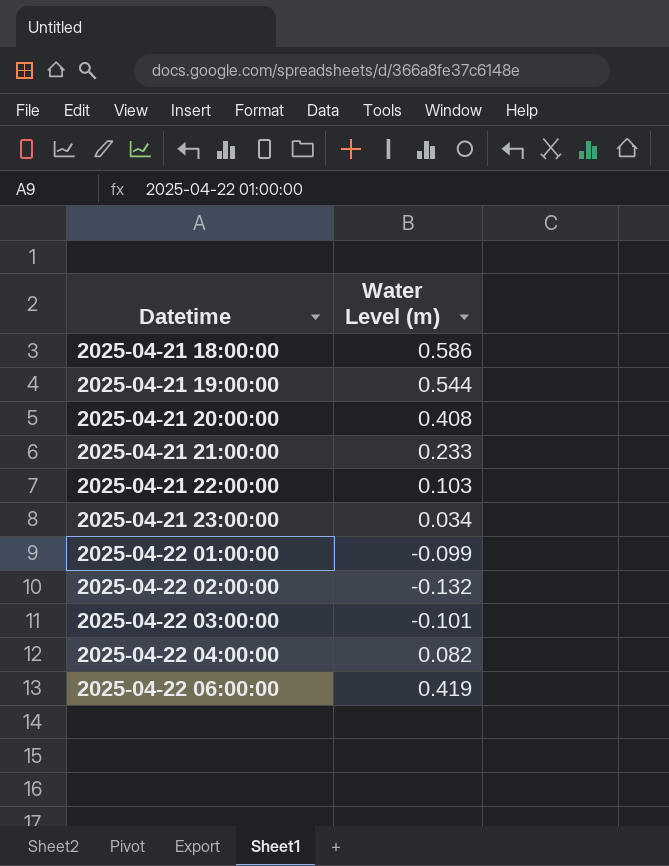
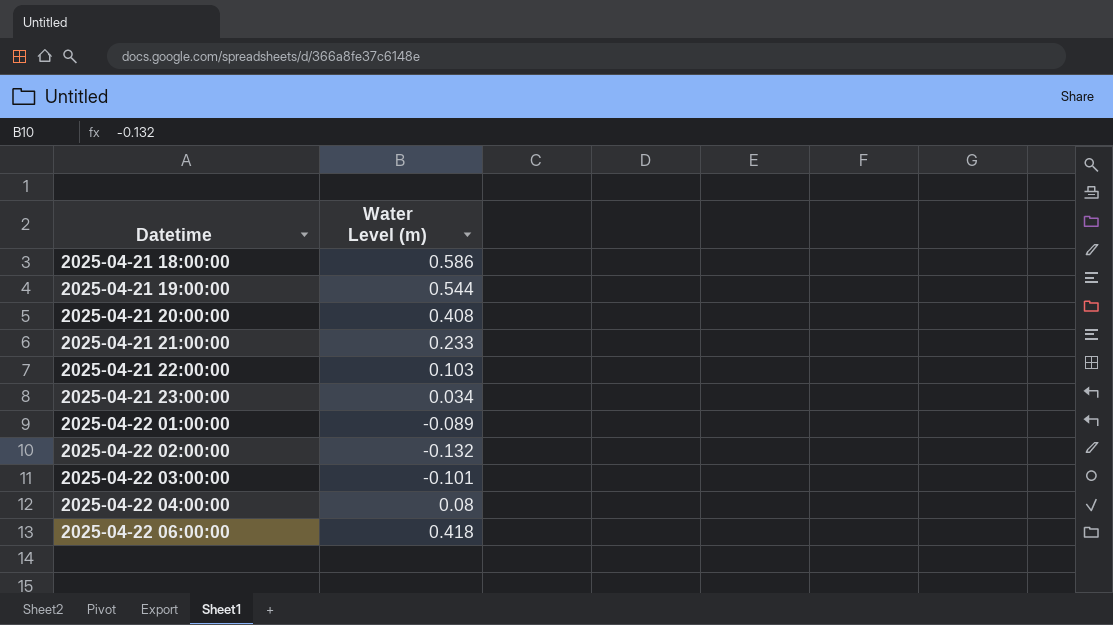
2025-04-22 01:00:00 | Water Level (m): -0.099 -> -0.089
2025-04-22 04:00:00 | Water Level (m): 0.082 -> 0.08
2025-04-22 06:00:00 | Water Level (m): 0.419 -> 0.418

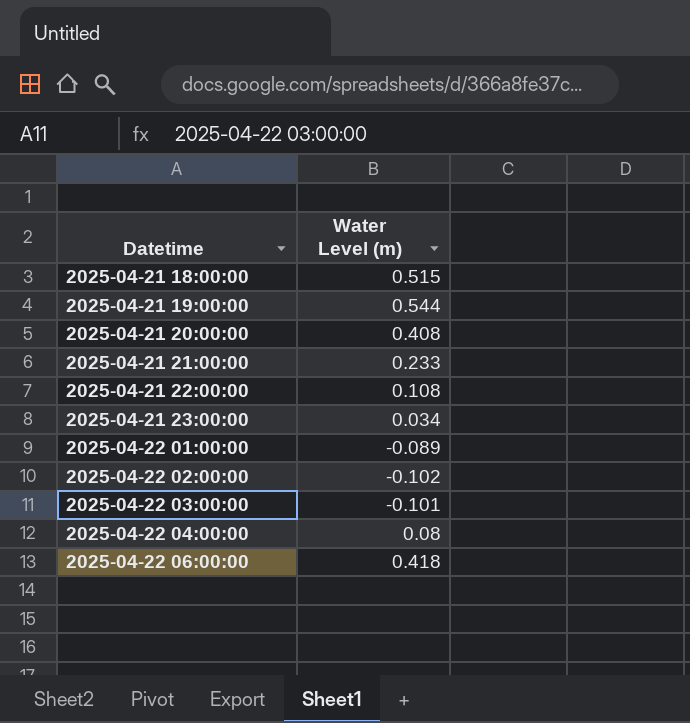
2025-04-21 18:00:00 | Water Level (m): 0.586 -> 0.515
2025-04-21 22:00:00 | Water Level (m): 0.103 -> 0.108
2025-04-22 02:00:00 | Water Level (m): -0.132 -> -0.102

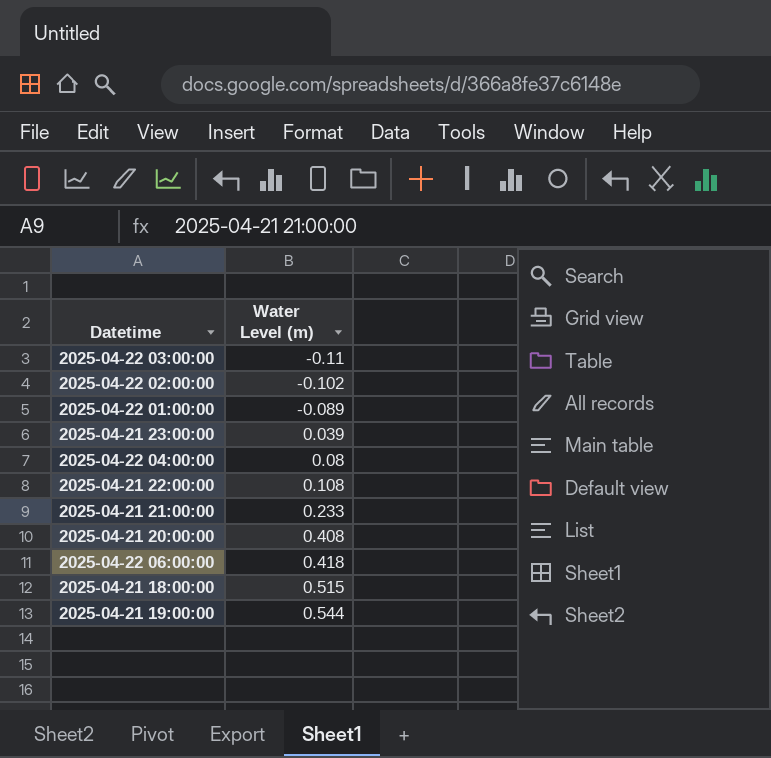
row order: Datetime ascending -> Water Level (m) ascending
2025-04-22 03:00:00 | Water Level (m): -0.101 -> -0.11
2025-04-21 23:00:00 | Water Level (m): 0.034 -> 0.039

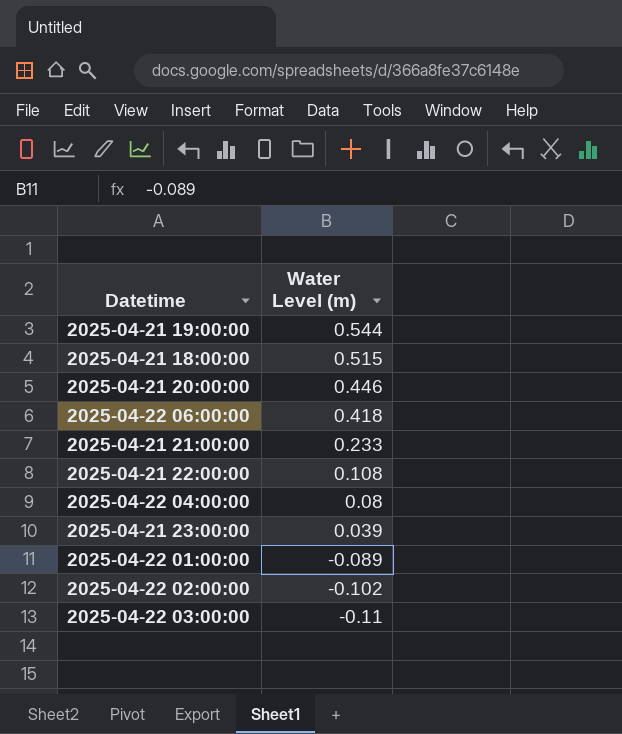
row order: Water Level (m) ascending -> Water Level (m) descending
2025-04-21 20:00:00 | Water Level (m): 0.408 -> 0.446

